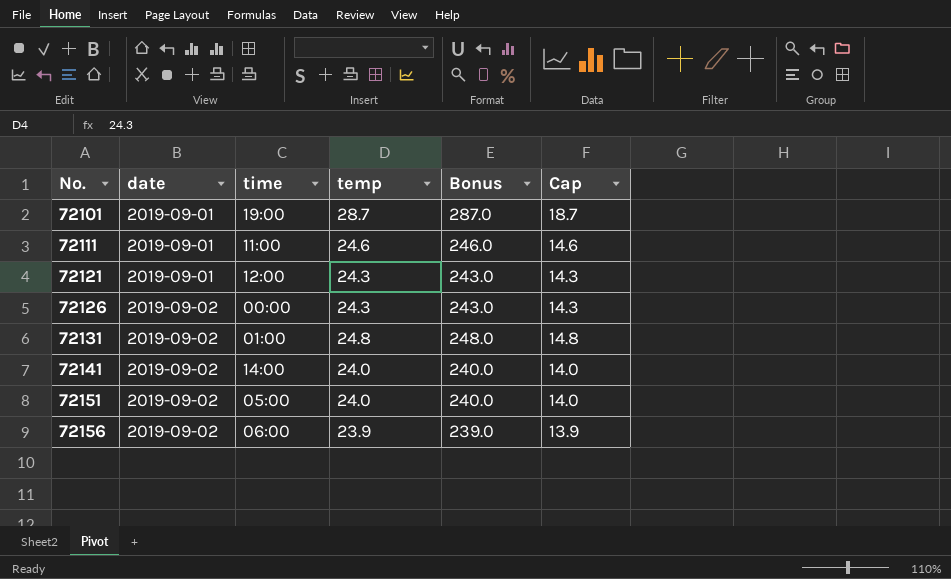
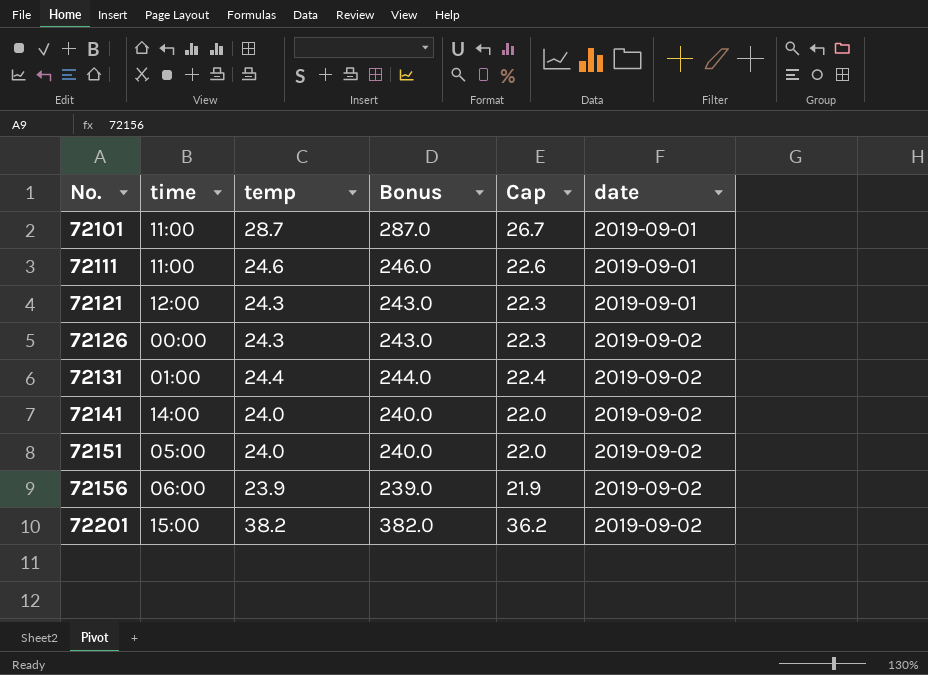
column Cap | formula: [temp] - 10 -> [temp] - 2
column date | position: 2 -> 6
72101 | time: 19:00 -> 11:00
72131 | temp: 24.8 -> 24.4
72131 | Bonus: 248.0 -> 244.0
row 72201: none -> 15:00 | 38.2 | 382.0 | 36.2 | 2019-09-02

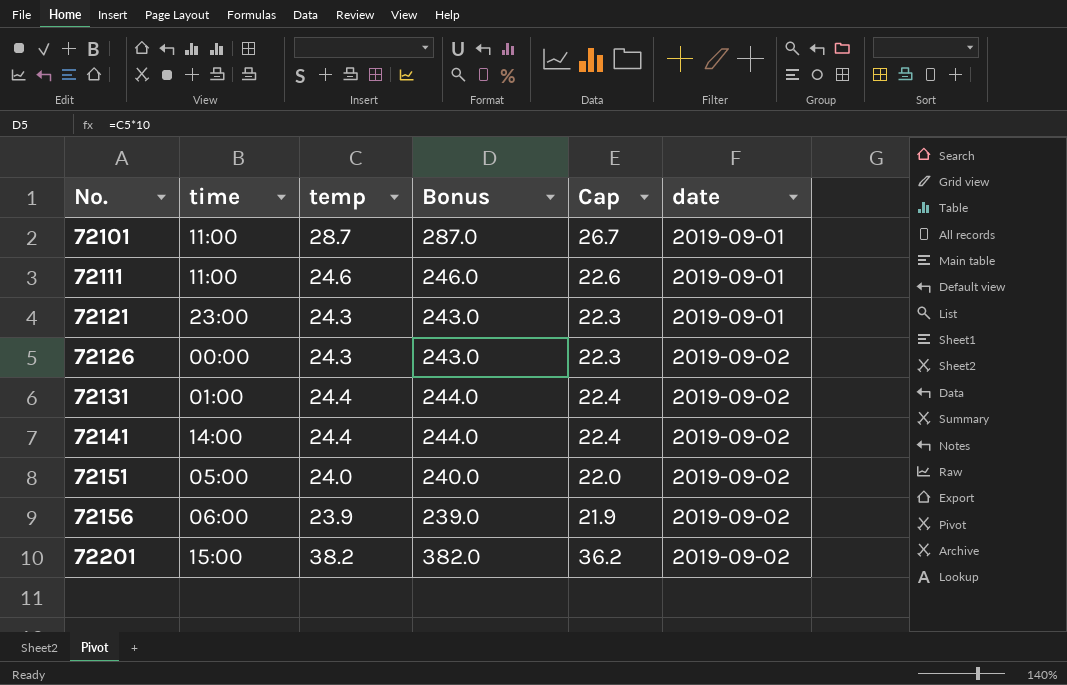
72121 | time: 12:00 -> 23:00
72141 | temp: 24.0 -> 24.4
72141 | Bonus: 240.0 -> 244.0
72141 | Cap: 22.0 -> 22.4

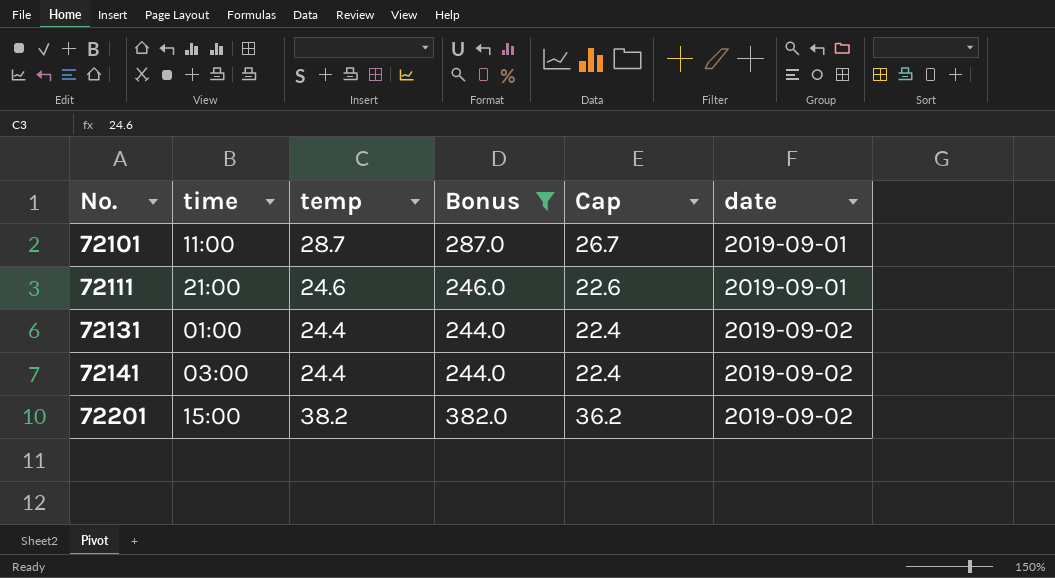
filter: none -> Bonus >= 244.0
72111 | time: 11:00 -> 21:00
72141 | time: 14:00 -> 03:00

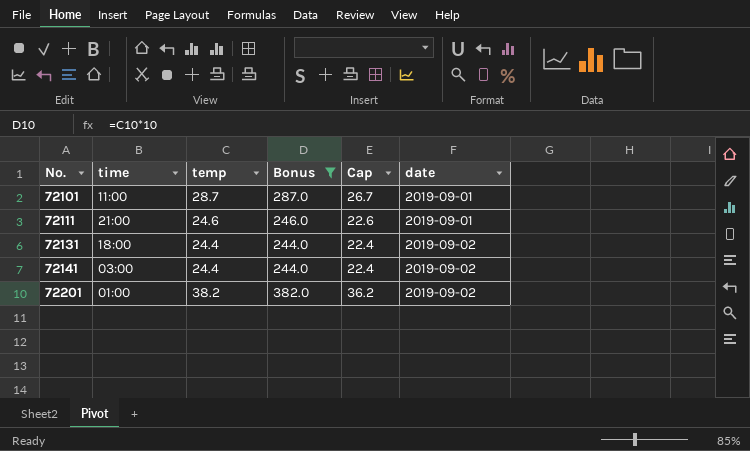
72131 | time: 01:00 -> 18:00
72201 | time: 15:00 -> 01:00

